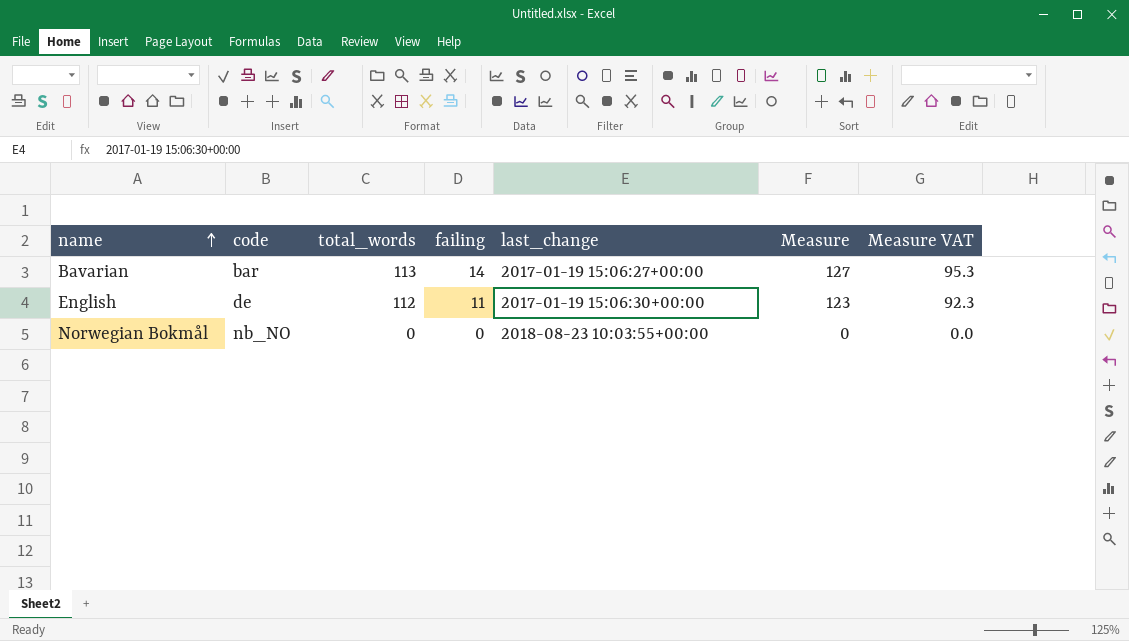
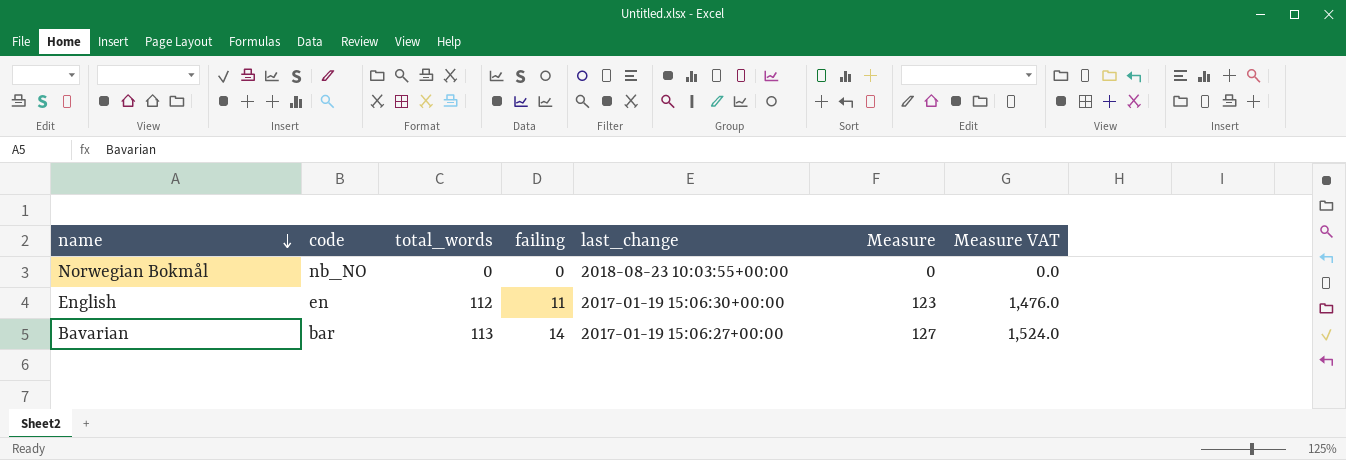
row order: name ascending -> name descending
column Measure VAT | formula: [Measure] * 0.75 -> [Measure] * 12
English | code: de -> en

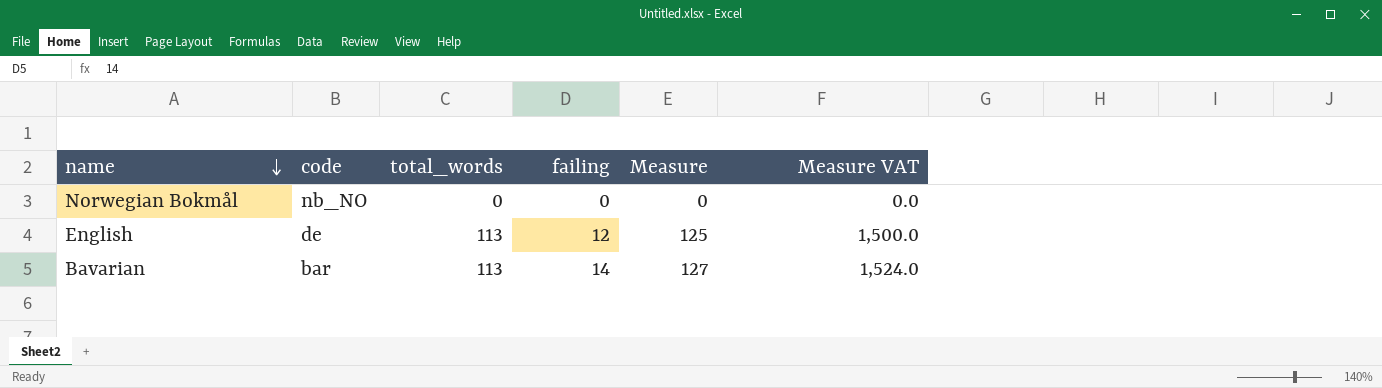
column last_change | position: 5 -> none
English | code: en -> de
English | total_words: 112 -> 113
English | failing: 11 -> 12
English | Measure: 123 -> 125
English | Measure VAT: 1,476.0 -> 1,500.0

